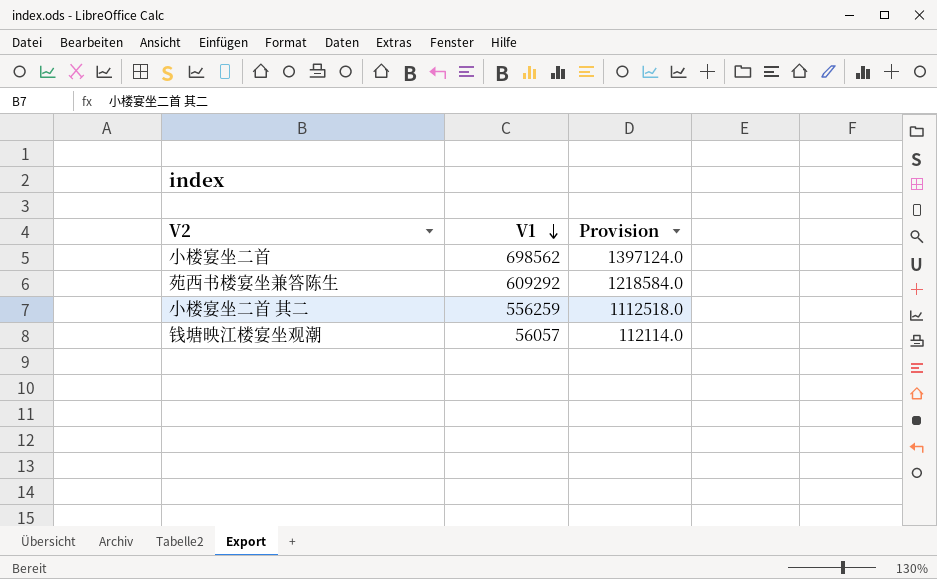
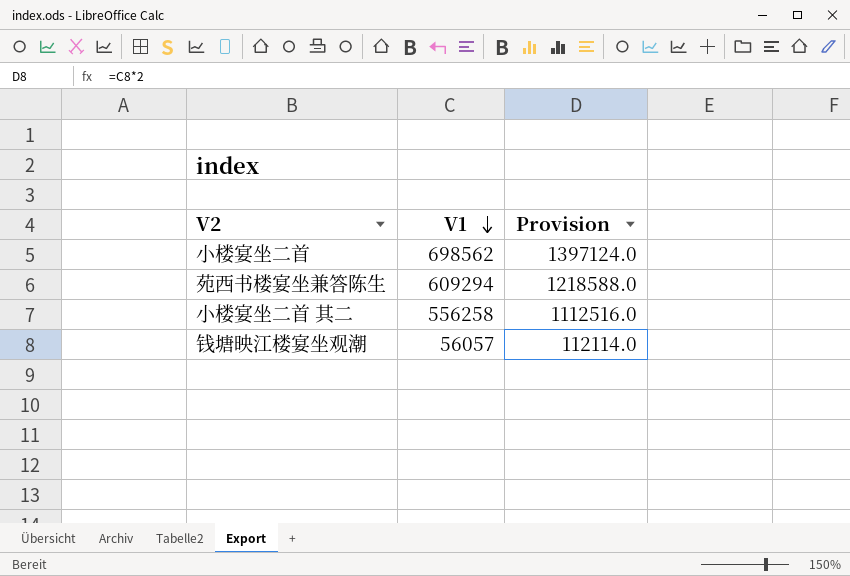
苑西书楼宴坐兼答陈生 | V1: 609292 -> 609294
苑西书楼宴坐兼答陈生 | Provision: 1218584.0 -> 1218588.0
小楼宴坐二首 其二 | V1: 556259 -> 556258
小楼宴坐二首 其二 | Provision: 1112518.0 -> 1112516.0

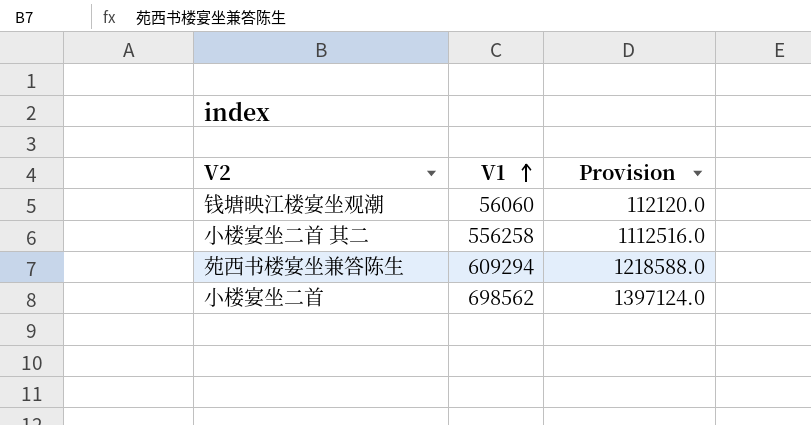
row order: V1 descending -> V1 ascending
钱塘映江楼宴坐观潮 | V1: 56057 -> 56060
钱塘映江楼宴坐观潮 | Provision: 112114.0 -> 112120.0

